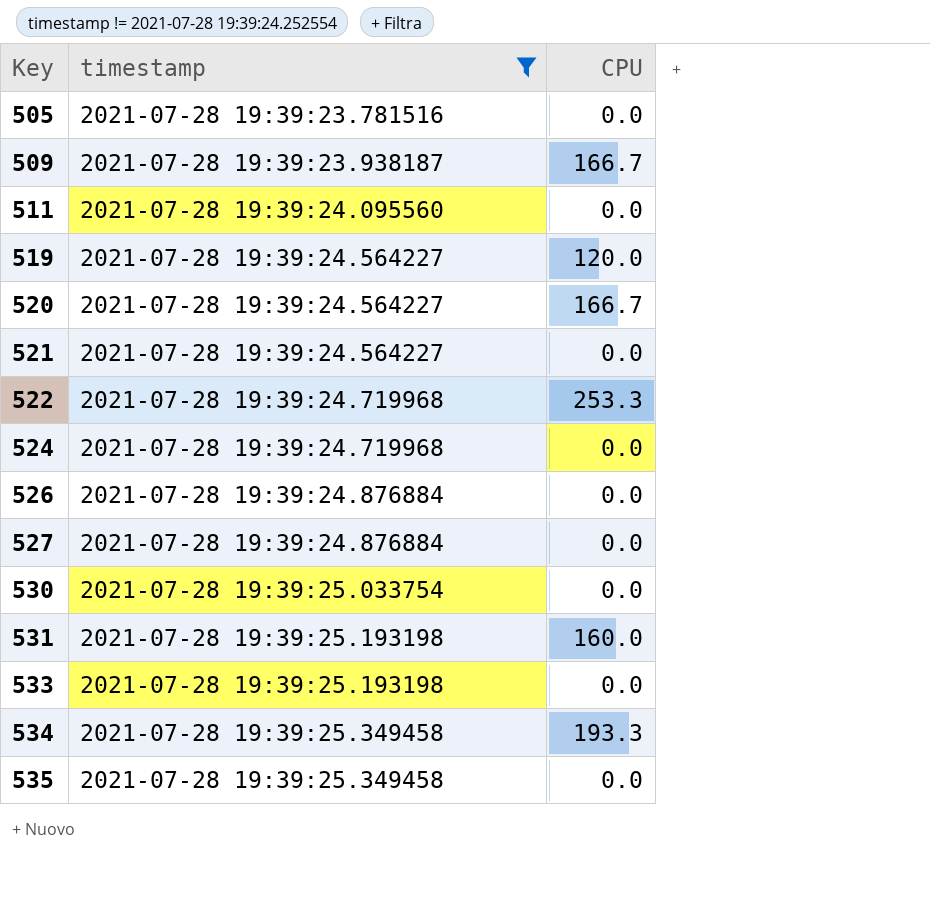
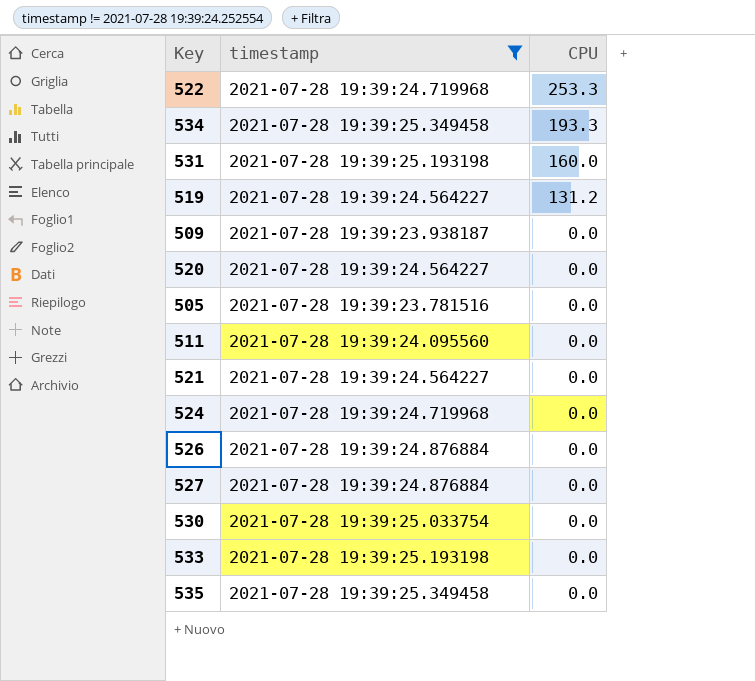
row order: Key ascending -> CPU descending
519 | CPU: 120.0 -> 131.2
509 | CPU: 166.7 -> 0.0
520 | CPU: 166.7 -> 0.0

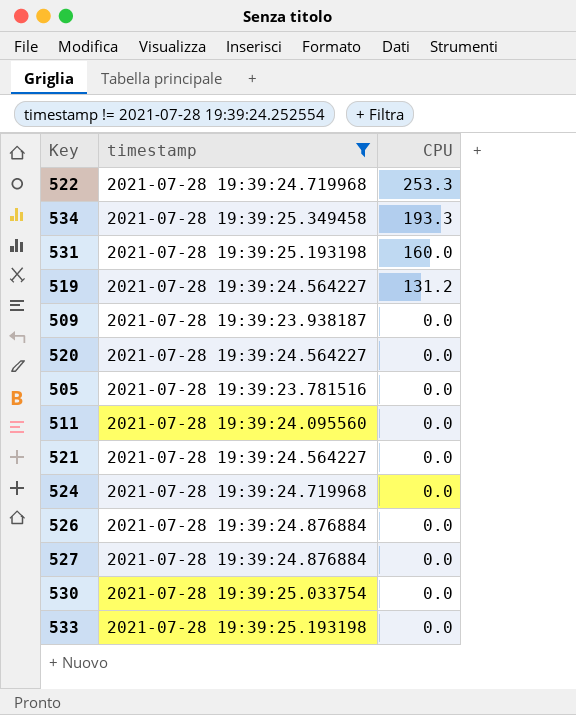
row 535: 2021-07-28 19:39:25.349458 | 0.0 -> none

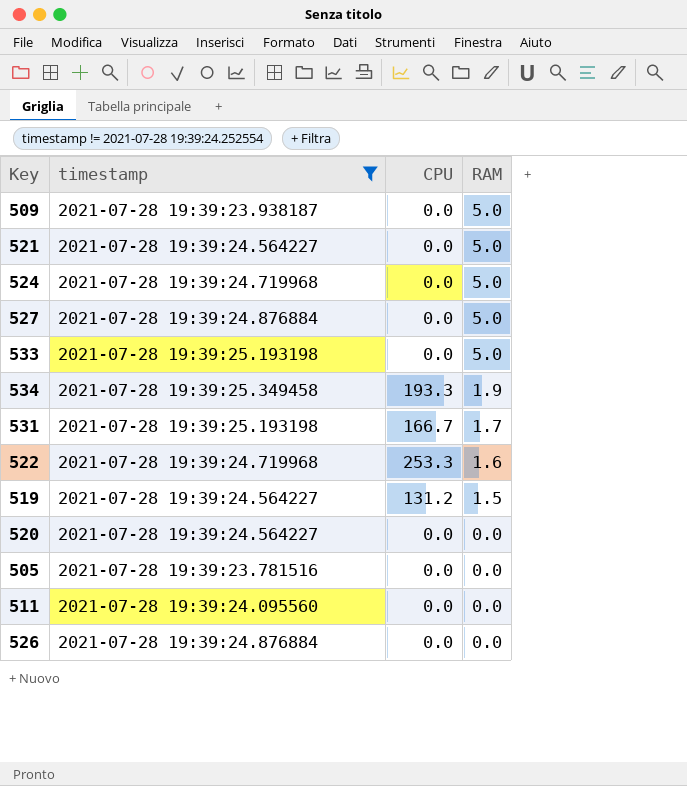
row order: CPU descending -> RAM descending
column RAM | position: none -> 4
row 530: 2021-07-28 19:39:25.033754 | 0.0 -> none
531 | CPU: 160.0 -> 166.7

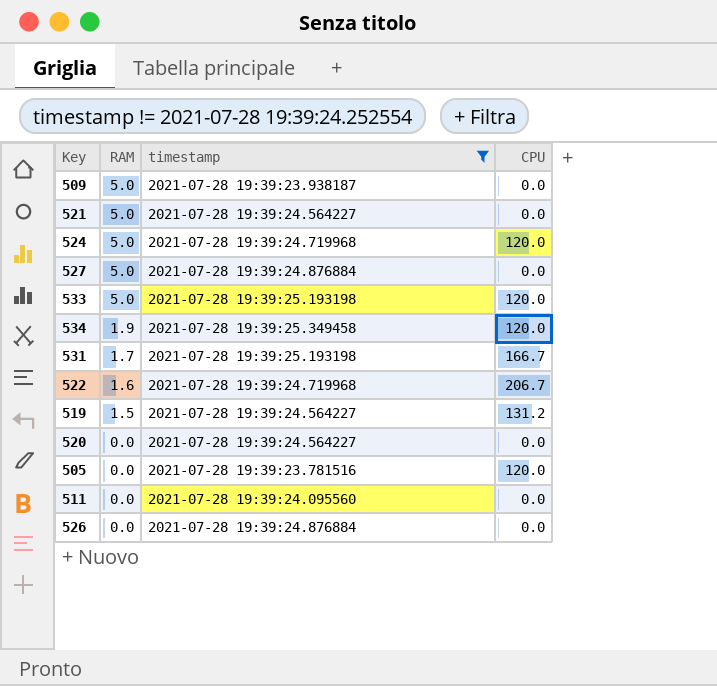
column RAM | position: 4 -> 2
524 | CPU: 0.0 -> 120.0
533 | CPU: 0.0 -> 120.0
534 | CPU: 193.3 -> 120.0
522 | CPU: 253.3 -> 206.7
505 | CPU: 0.0 -> 120.0

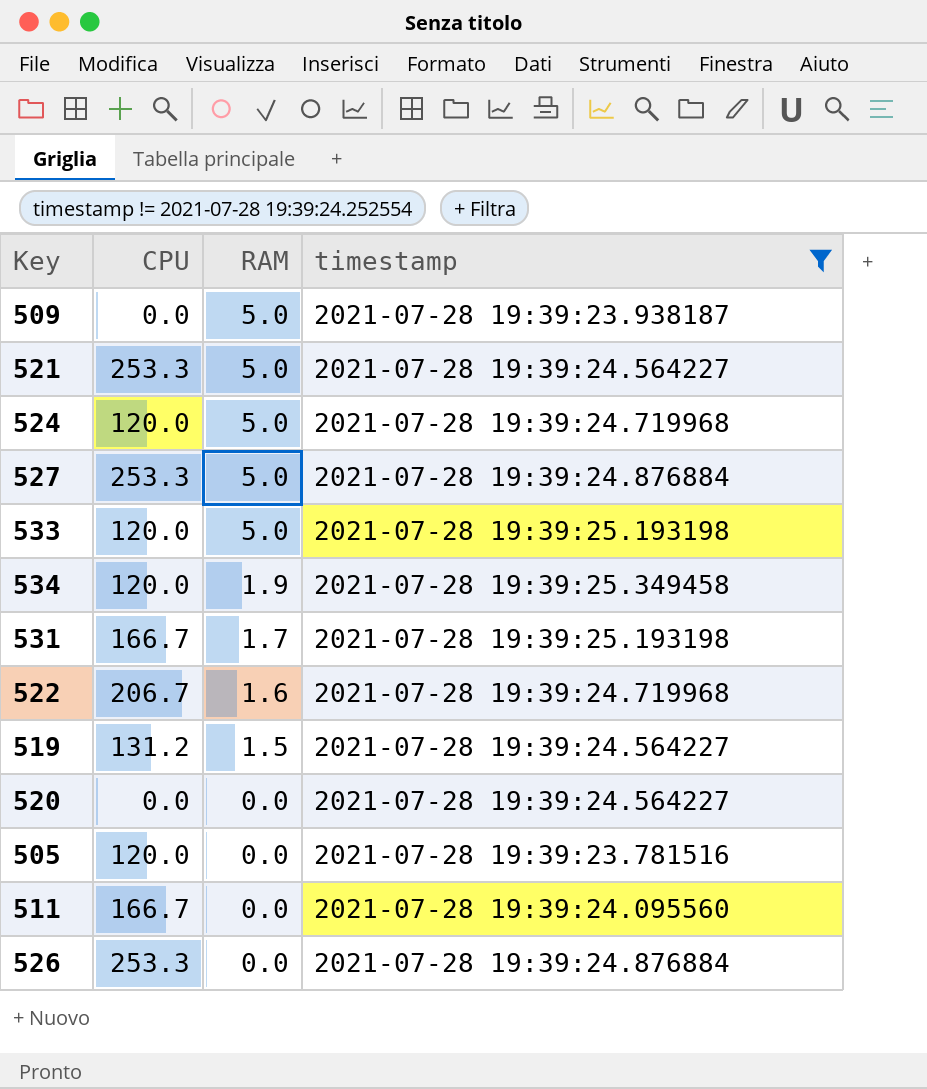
column CPU | position: 4 -> 2
521 | CPU: 0.0 -> 253.3
527 | CPU: 0.0 -> 253.3
511 | CPU: 0.0 -> 166.7
526 | CPU: 0.0 -> 253.3

